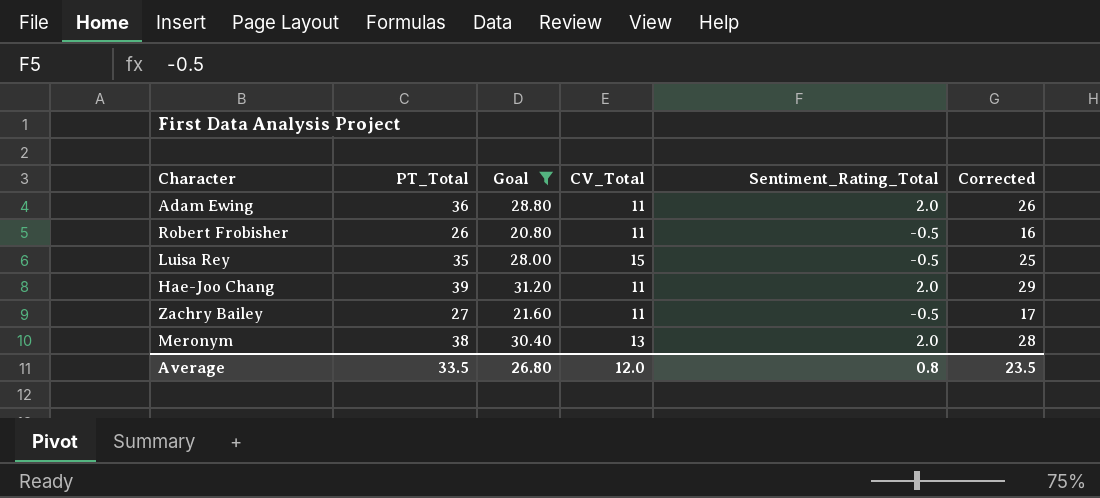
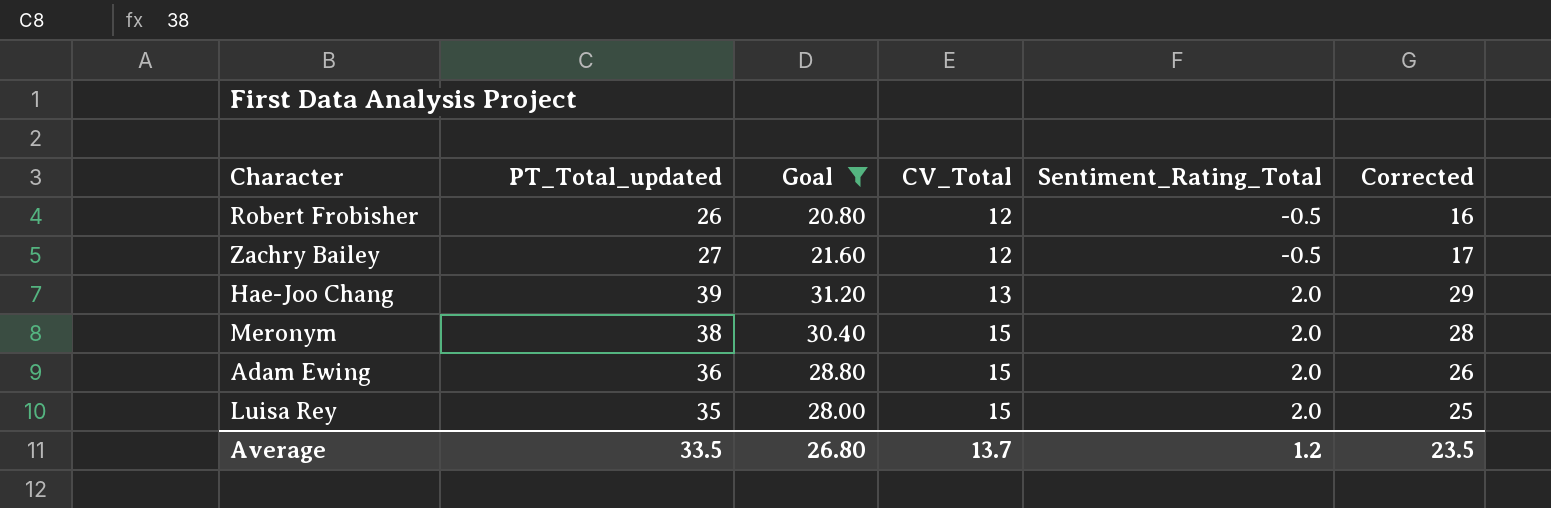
row order: none -> CV_Total ascending
column name: PT_Total -> PT_Total_updated
Robert Frobisher | CV_Total: 11 -> 12
Zachry Bailey | CV_Total: 11 -> 12
Hae-Joo Chang | CV_Total: 11 -> 13
Meronym | CV_Total: 13 -> 15
Adam Ewing | CV_Total: 11 -> 15
Luisa Rey | Sentiment_Rating_Total: -0.5 -> 2.0
Average | CV_Total: 12.0 -> 13.7
Average | Sentiment_Rating_Total: 0.8 -> 1.2

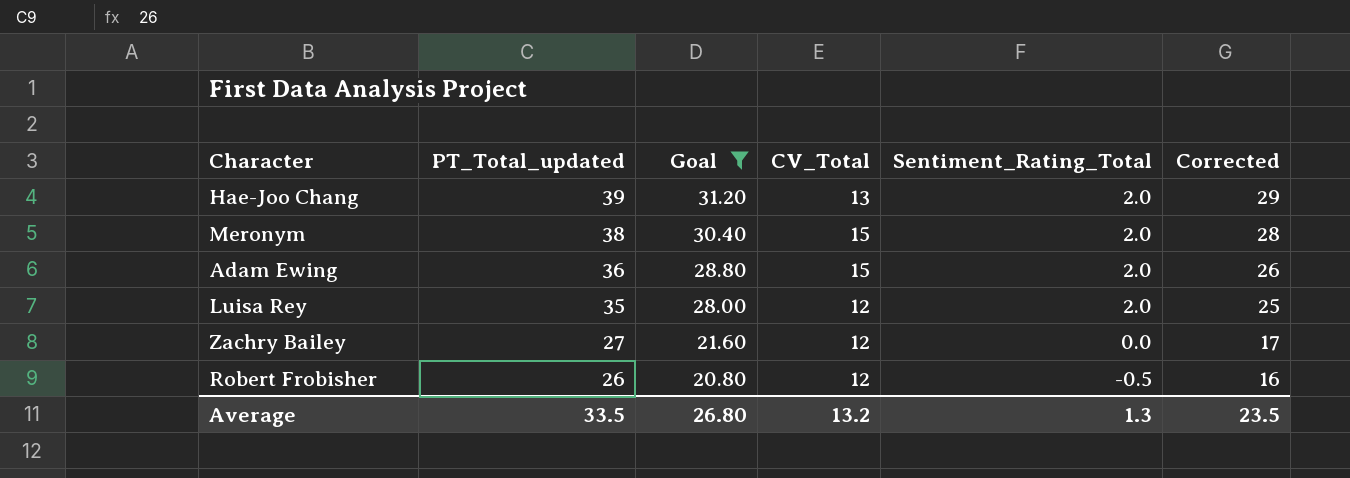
row order: CV_Total ascending -> PT_Total_updated descending
Luisa Rey | CV_Total: 15 -> 12
Zachry Bailey | Sentiment_Rating_Total: -0.5 -> 0.0
Average | CV_Total: 13.7 -> 13.2
Average | Sentiment_Rating_Total: 1.2 -> 1.3

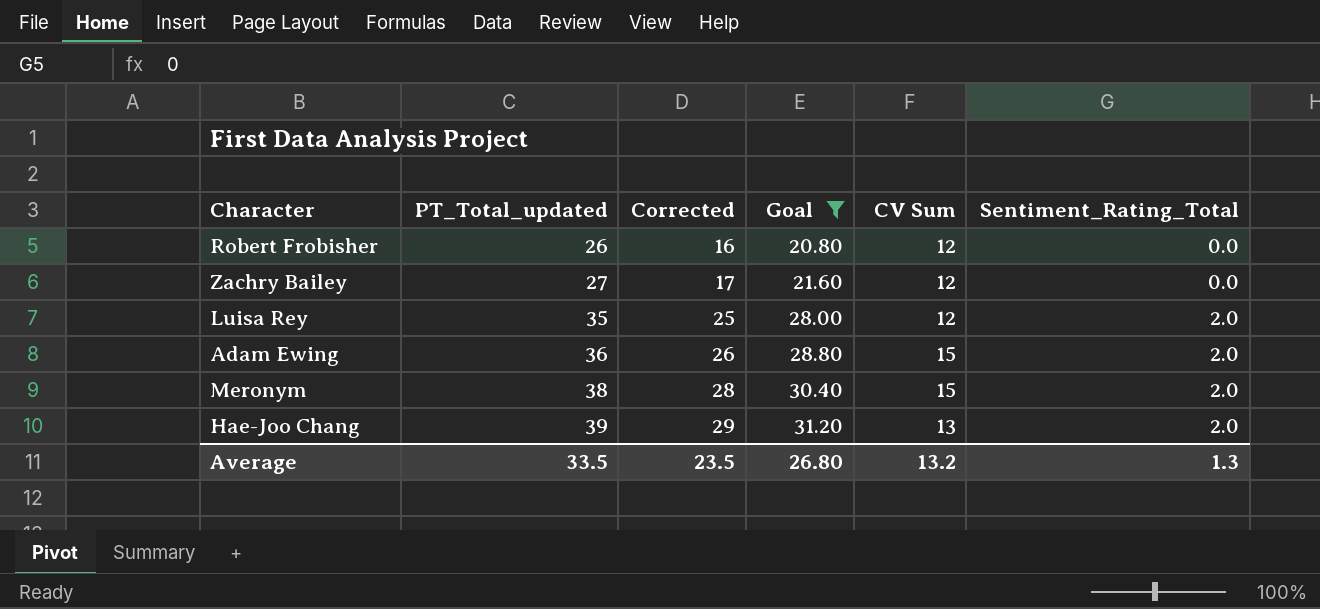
row order: PT_Total_updated descending -> PT_Total_updated ascending
column Corrected | position: 6 -> 3
column name: CV_Total -> CV Sum
Robert Frobisher | Sentiment_Rating_Total: -0.5 -> 0.0

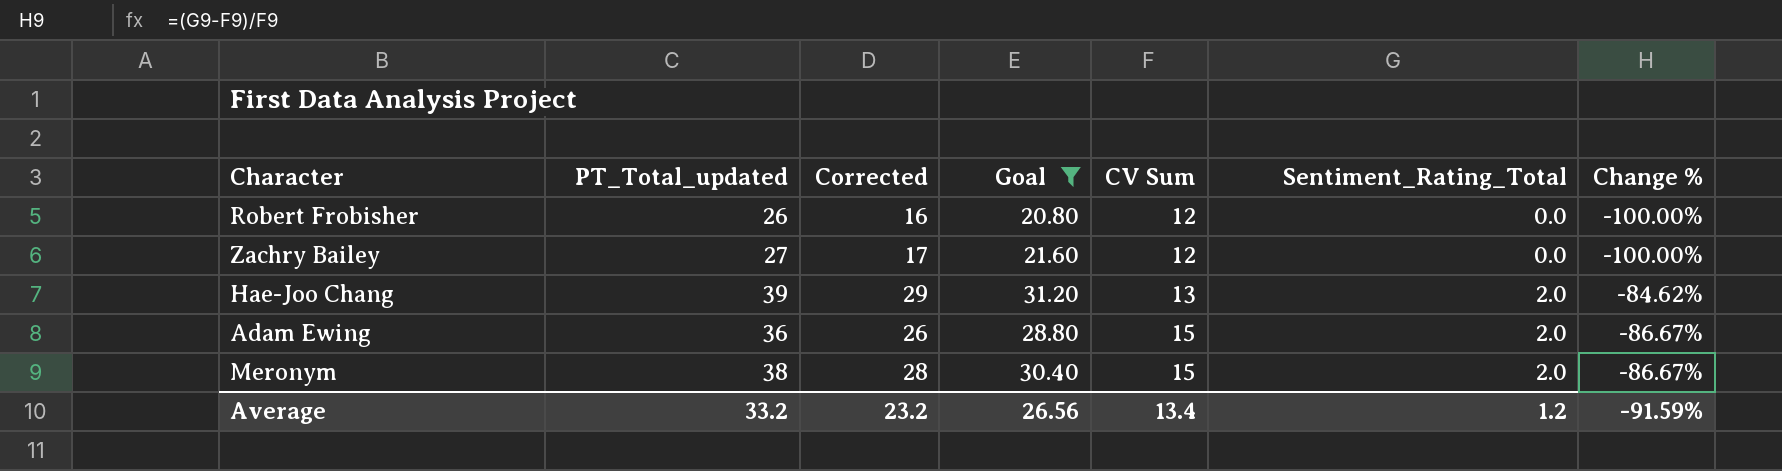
row order: PT_Total_updated ascending -> CV Sum ascending
column Change % | formula: none -> ([Sentiment_Rating_Total] - [CV Sum]) / [CV Sum]
row Luisa Rey: 35 | 25 | 28.00 | 12 | 2.0 -> none
Average | PT_Total_updated: 33.5 -> 33.2
Average | Corrected: 23.5 -> 23.2
Average | Goal: 26.80 -> 26.56
Average | CV Sum: 13.2 -> 13.4
Average | Sentiment_Rating_Total: 1.3 -> 1.2

